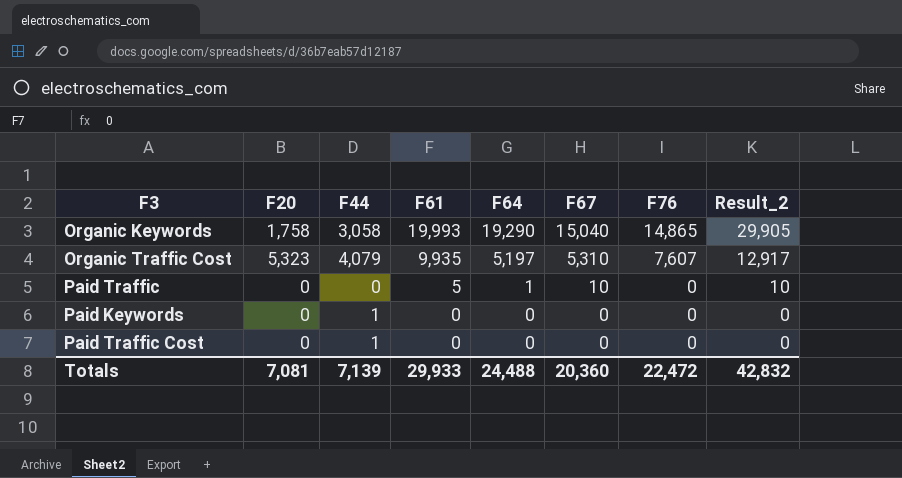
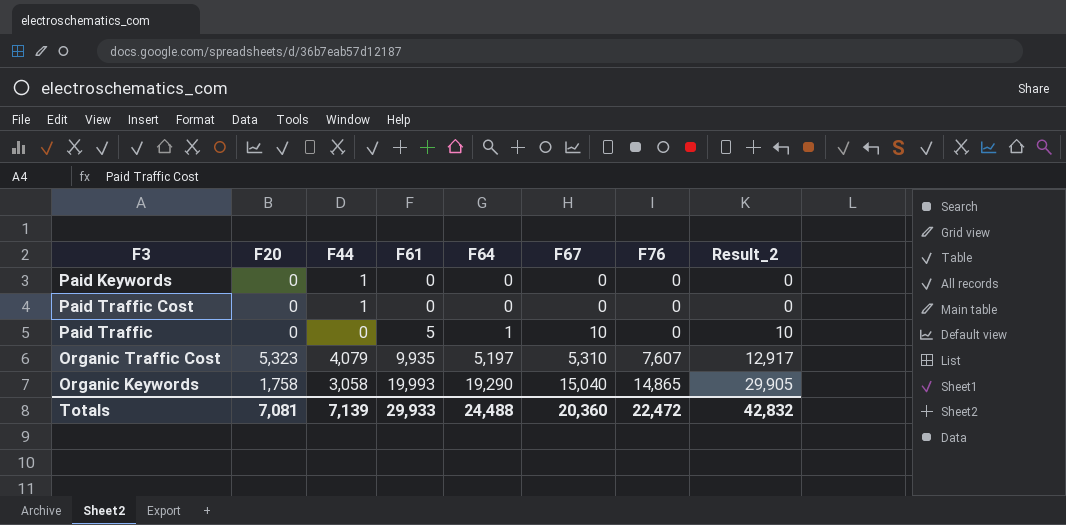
row order: F61 descending -> F61 ascending

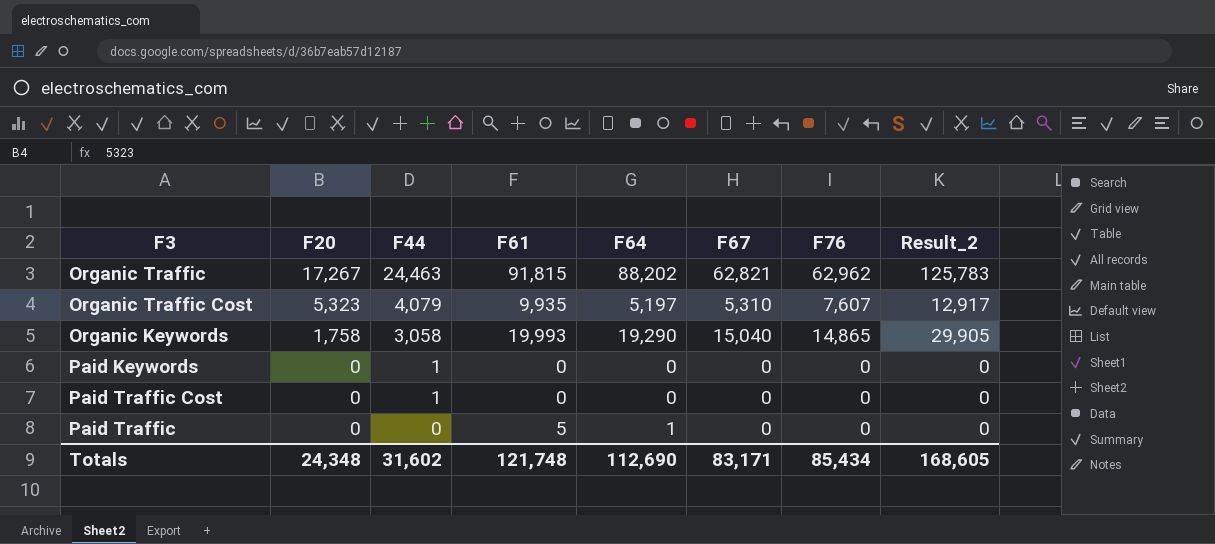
row order: F61 ascending -> F20 descending
row Organic Traffic: none -> 17,267 | 24,463 | 91,815 | 88,202 | 62,821 | 62,962 | 125,783
Paid Traffic | F67: 10 -> 0
Paid Traffic | Result_2: 10 -> 0
Totals | F20: 7,081 -> 24,348
Totals | F44: 7,139 -> 31,602
Totals | F61: 29,933 -> 121,748
Totals | F64: 24,488 -> 112,690
Totals | F67: 20,360 -> 83,171
Totals | F76: 22,472 -> 85,434
Totals | Result_2: 42,832 -> 168,605

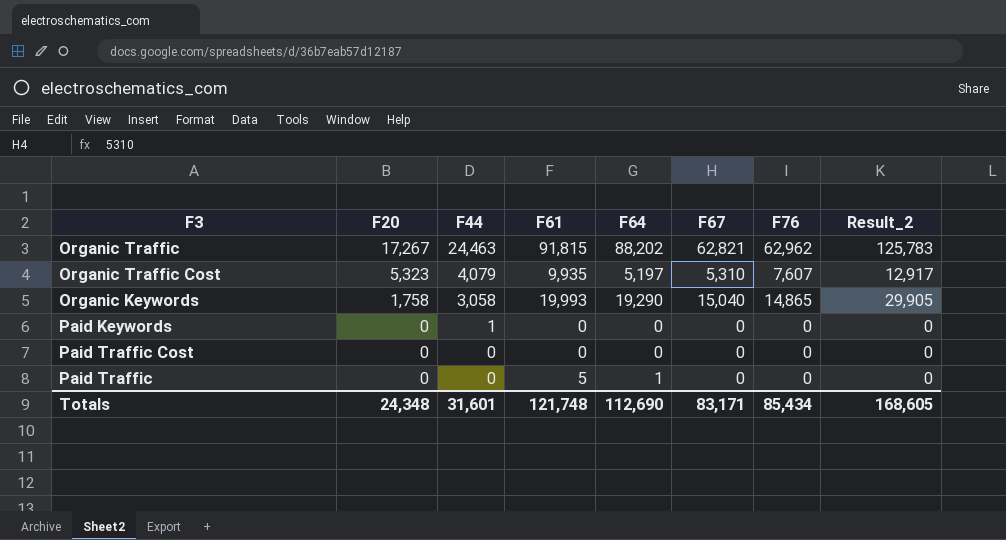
Paid Traffic Cost | F44: 1 -> 0
Totals | F44: 31,602 -> 31,601

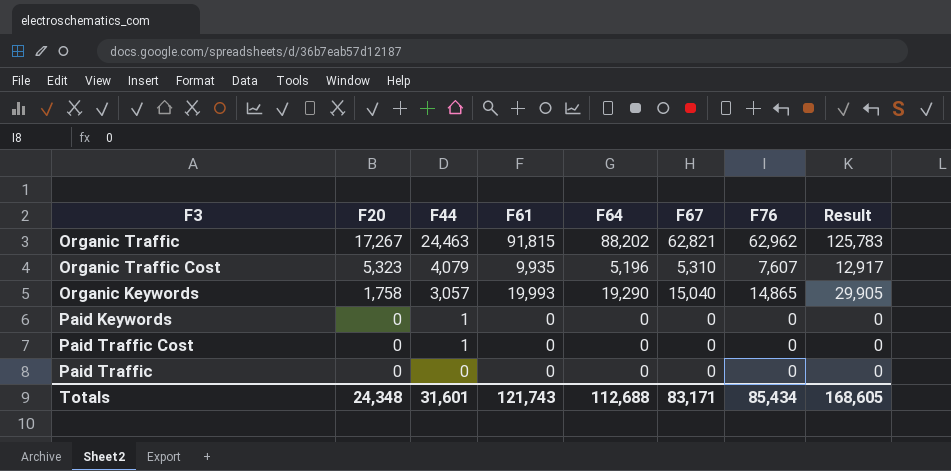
column name: Result_2 -> Result
Organic Traffic Cost | F64: 5,197 -> 5,196
Organic Keywords | F44: 3,058 -> 3,057
Paid Traffic Cost | F44: 0 -> 1
Paid Traffic | F61: 5 -> 0
Paid Traffic | F64: 1 -> 0
Totals | F61: 121,748 -> 121,743
Totals | F64: 112,690 -> 112,688

